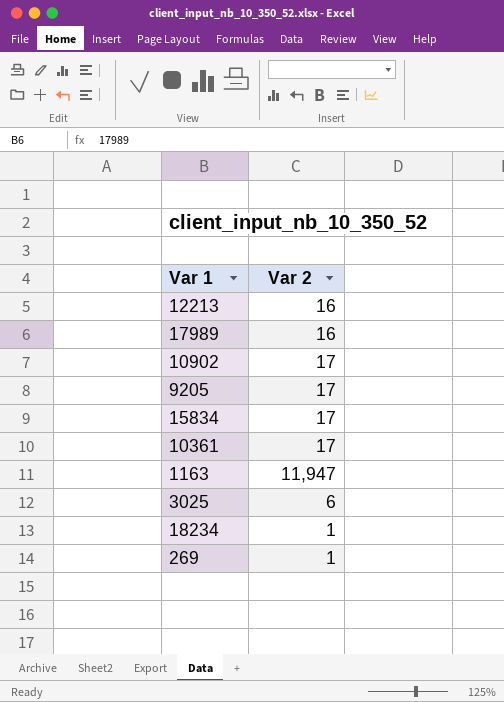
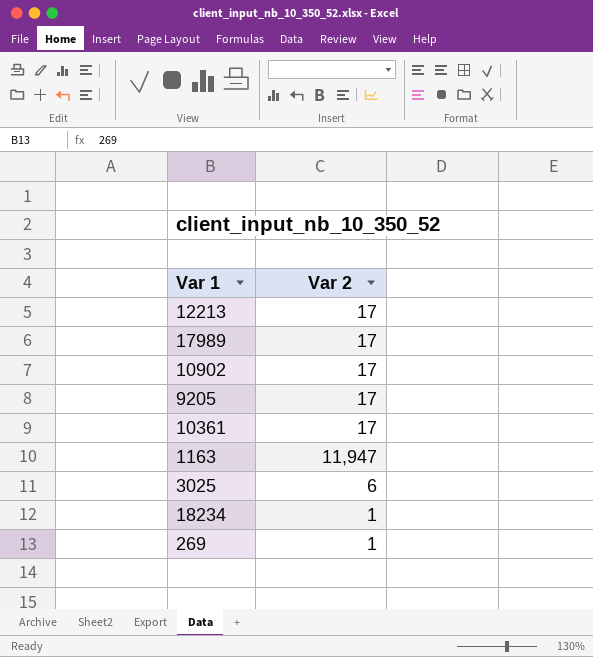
row 15834: 17 -> none
12213 | Var 2: 16 -> 17
17989 | Var 2: 16 -> 17

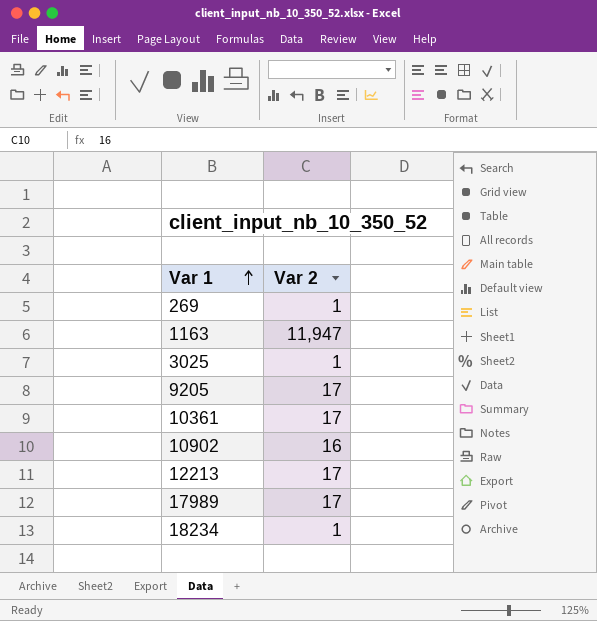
row order: none -> Var 1 ascending
3025 | Var 2: 6 -> 1
10902 | Var 2: 17 -> 16

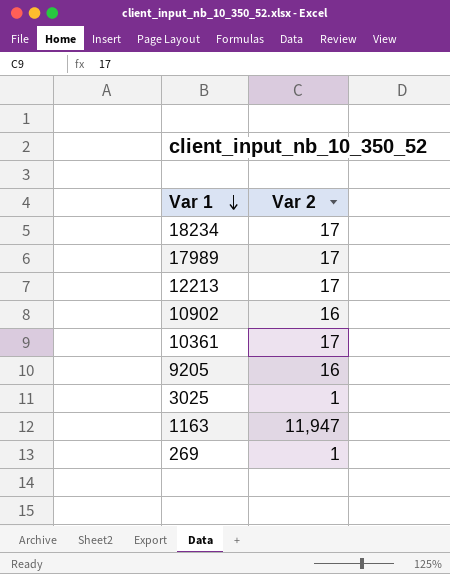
row order: Var 1 ascending -> Var 1 descending
18234 | Var 2: 1 -> 17
9205 | Var 2: 17 -> 16

